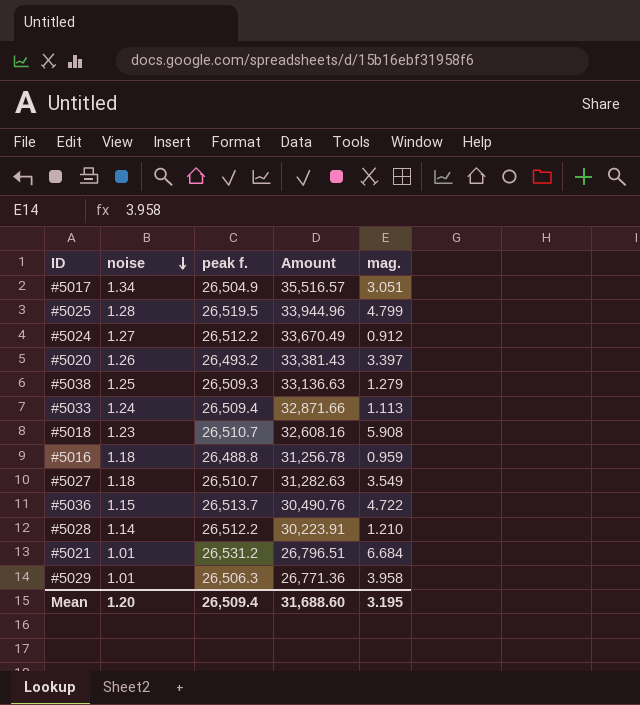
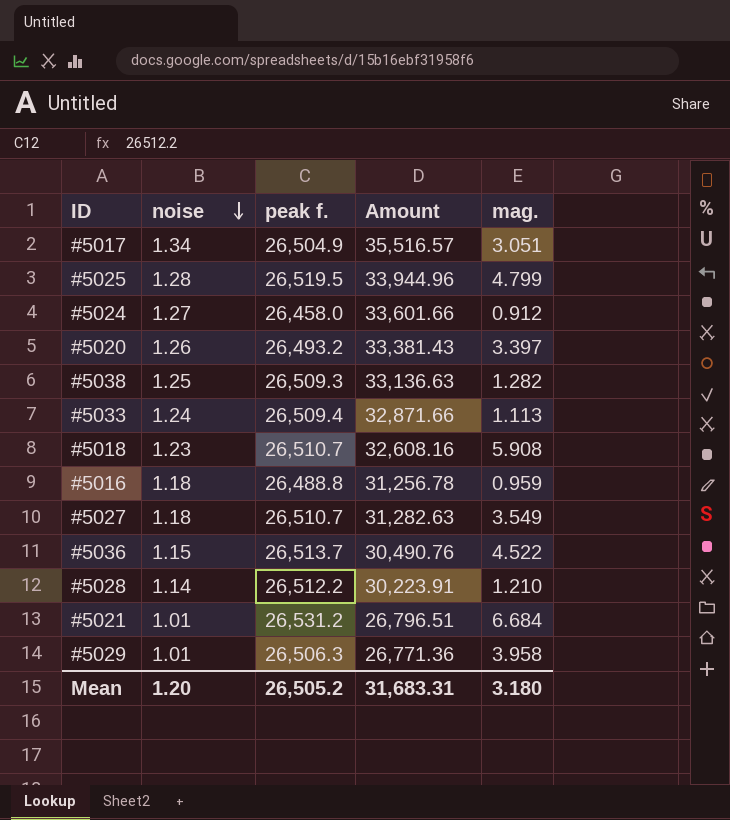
#5024 | peak f.: 26,512.2 -> 26,458.0
#5024 | Amount: 33,670.49 -> 33,601.66
#5038 | mag.: 1.279 -> 1.282
#5036 | mag.: 4.722 -> 4.522
Mean | peak f.: 26,509.4 -> 26,505.2
Mean | Amount: 31,688.60 -> 31,683.31
Mean | mag.: 3.195 -> 3.180

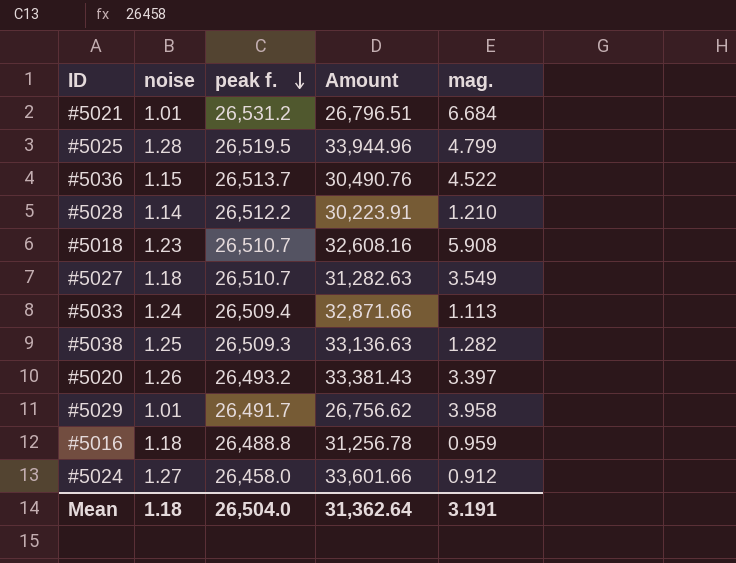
row order: noise descending -> peak f. descending
row #5017: 1.34 | 26,504.9 | 35,516.57 | 3.051 -> none
#5029 | peak f.: 26,506.3 -> 26,491.7
#5029 | Amount: 26,771.36 -> 26,756.62
Mean | noise: 1.20 -> 1.18
Mean | peak f.: 26,505.2 -> 26,504.0
Mean | Amount: 31,683.31 -> 31,362.64
Mean | mag.: 3.180 -> 3.191

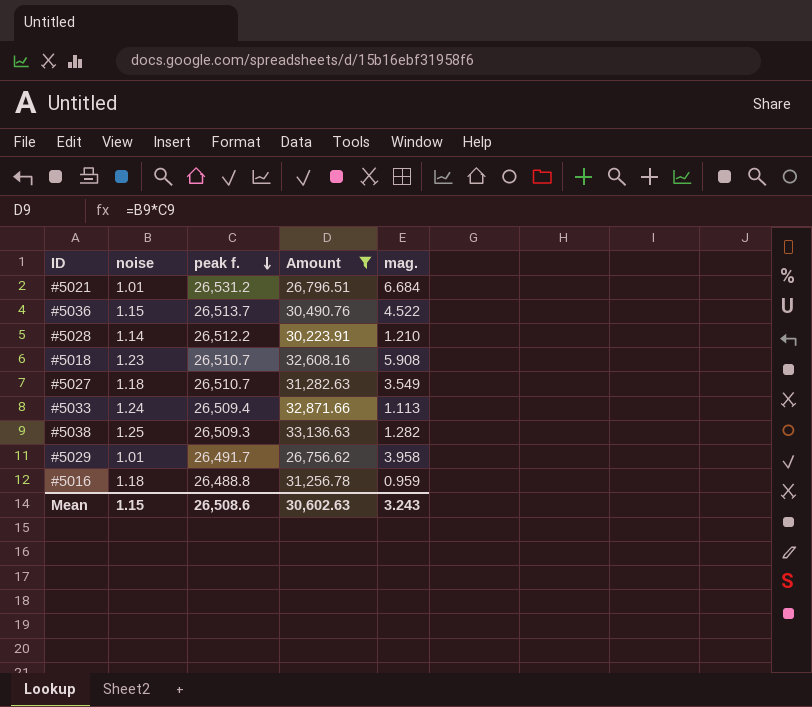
filter: none -> Amount <= 33,136.63
Mean | noise: 1.18 -> 1.15
Mean | peak f.: 26,504.0 -> 26,508.6
Mean | Amount: 31,362.64 -> 30,602.63
Mean | mag.: 3.191 -> 3.243

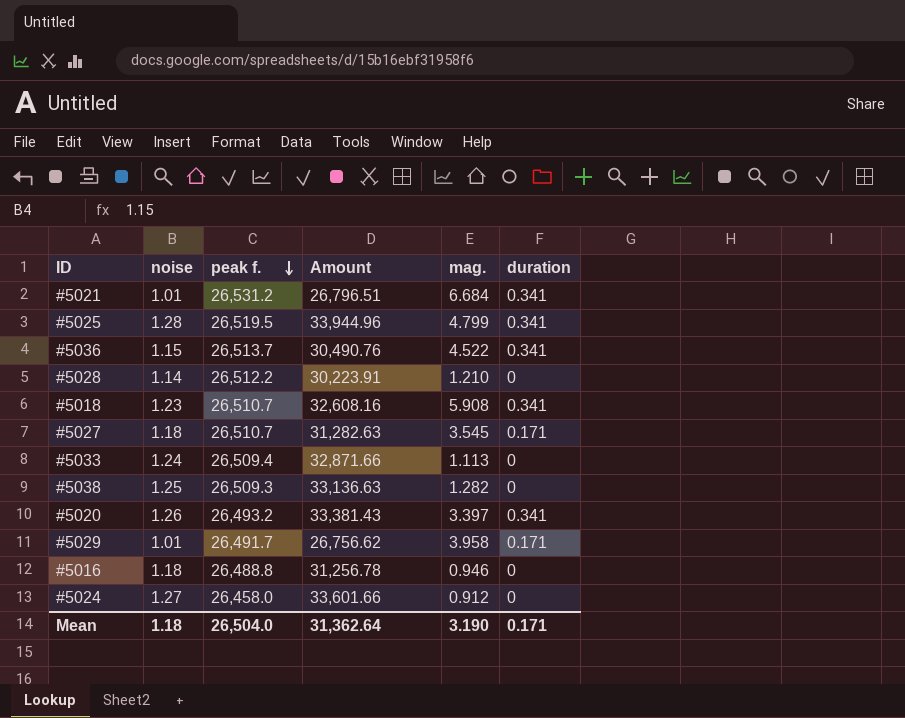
filter: Amount <= 33,136.63 -> none
column duration | position: none -> 6
#5027 | mag.: 3.549 -> 3.545
#5016 | mag.: 0.959 -> 0.946
Mean | noise: 1.15 -> 1.18
Mean | peak f.: 26,508.6 -> 26,504.0
Mean | Amount: 30,602.63 -> 31,362.64
Mean | mag.: 3.243 -> 3.190

